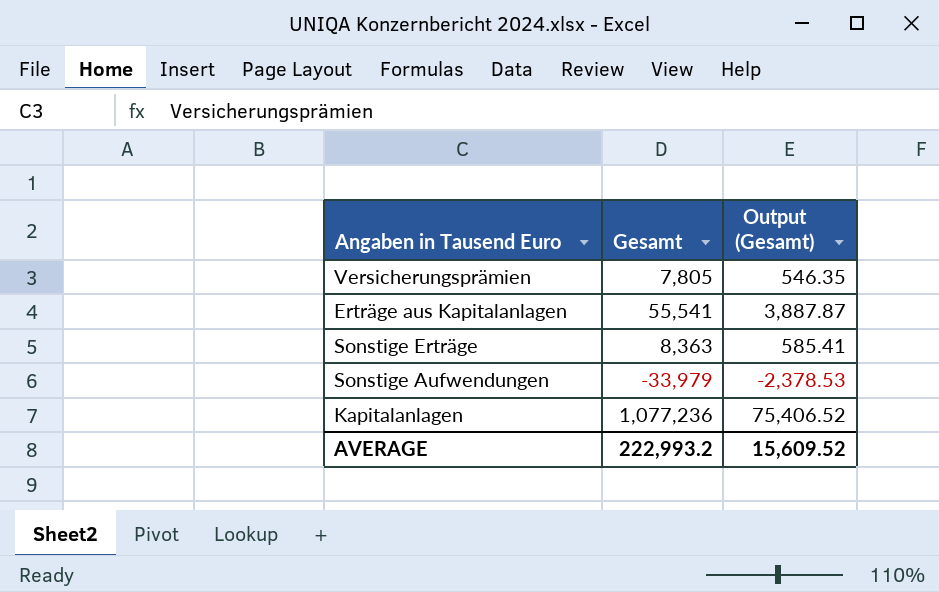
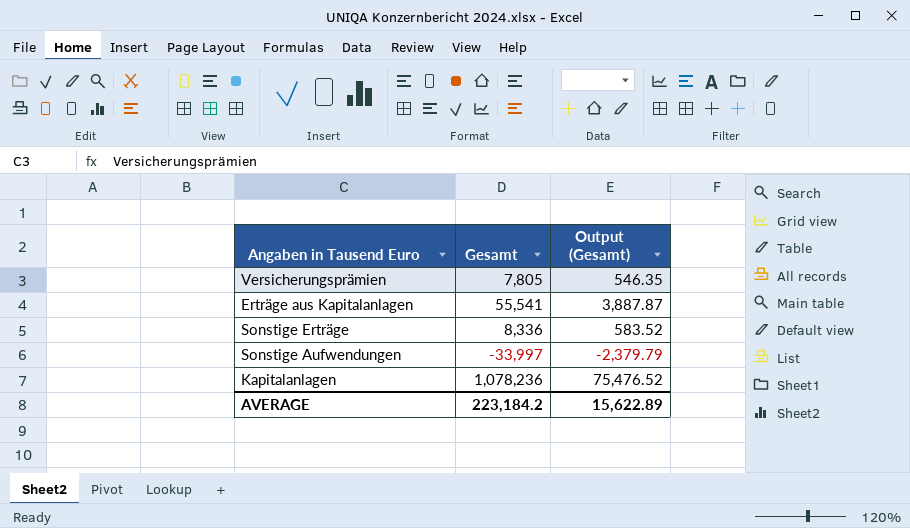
Sonstige Erträge | Gesamt: 8,363 -> 8,336
Sonstige Erträge | Output (Gesamt): 585.41 -> 583.52
Sonstige Aufwendungen | Gesamt: -33,979 -> -33,997
Sonstige Aufwendungen | Output (Gesamt): -2,378.53 -> -2,379.79
Kapitalanlagen | Gesamt: 1,077,236 -> 1,078,236
Kapitalanlagen | Output (Gesamt): 75,406.52 -> 75,476.52
AVERAGE | Gesamt: 222,993.2 -> 223,184.2
AVERAGE | Output (Gesamt): 15,609.52 -> 15,622.89

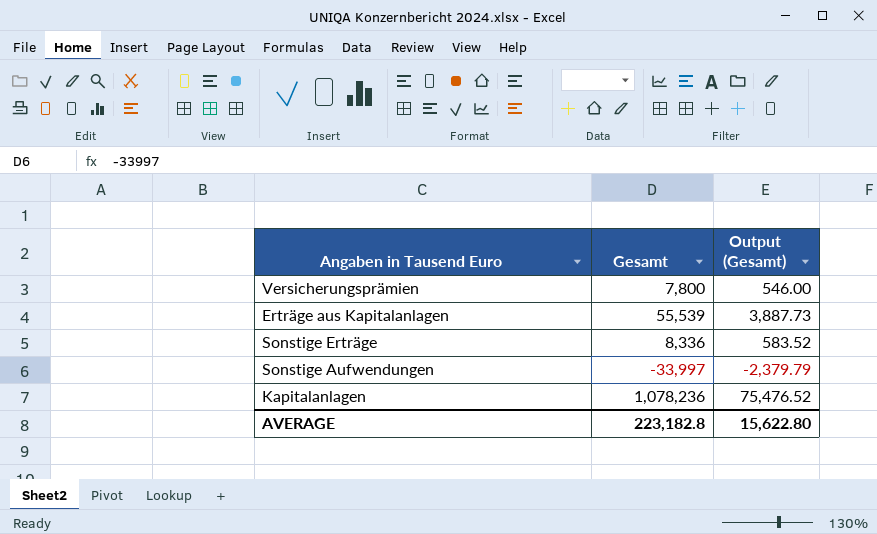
Versicherungsprämien | Gesamt: 7,805 -> 7,800
Versicherungsprämien | Output (Gesamt): 546.35 -> 546.00
Erträge aus Kapitalanlagen | Gesamt: 55,541 -> 55,539
Erträge aus Kapitalanlagen | Output (Gesamt): 3,887.87 -> 3,887.73
AVERAGE | Gesamt: 223,184.2 -> 223,182.8
AVERAGE | Output (Gesamt): 15,622.89 -> 15,622.80

